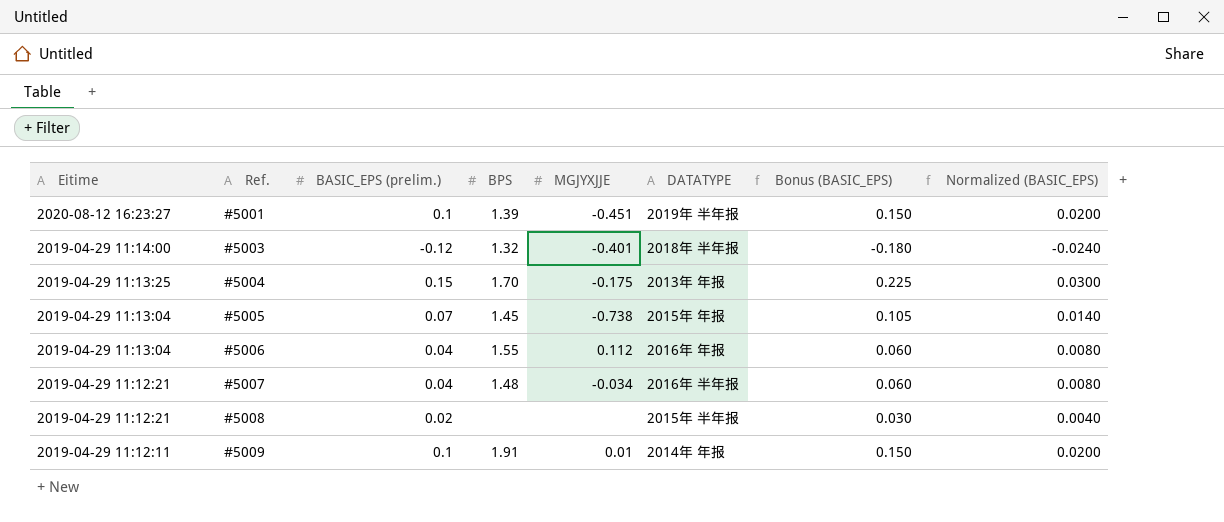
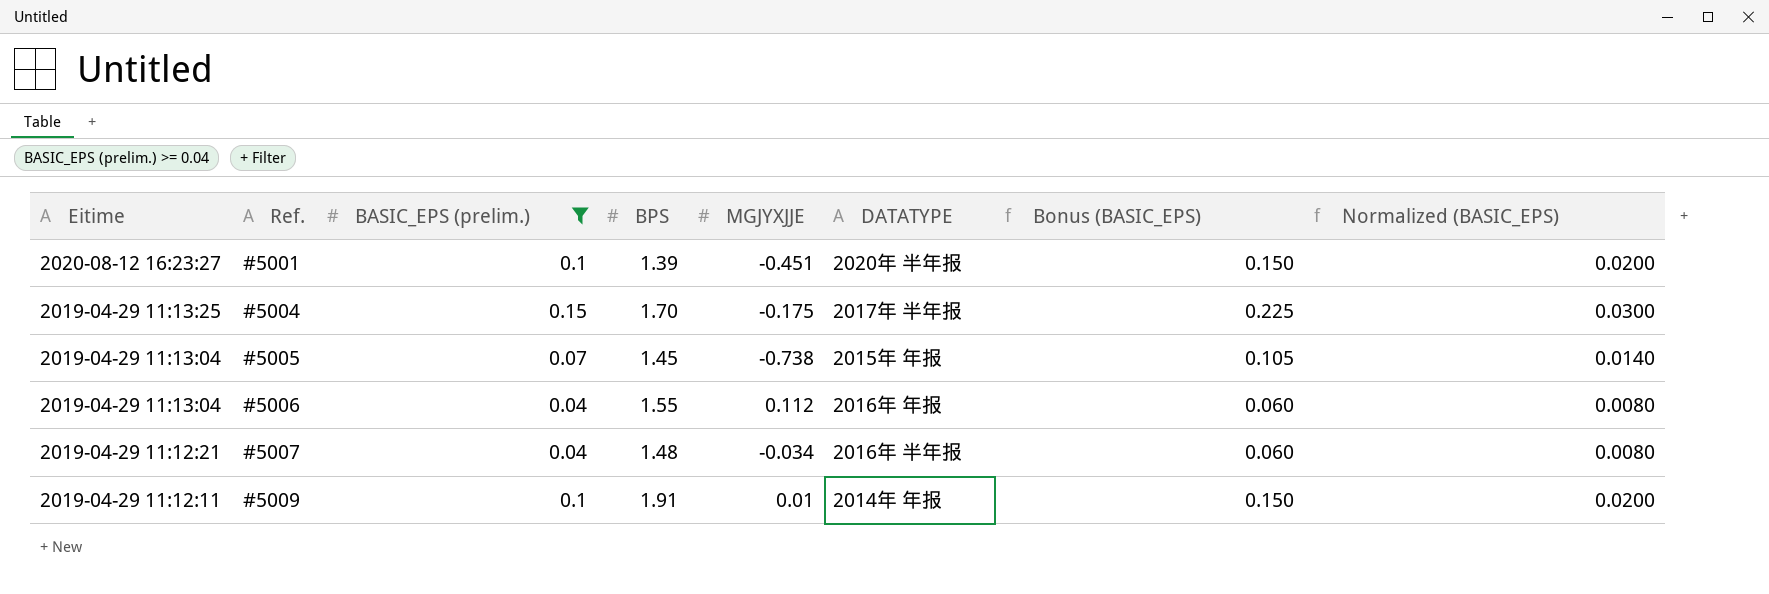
filter: none -> BASIC_EPS (prelim.) >= 0.04
#5001 | DATATYPE: 2019年 半年报 -> 2020年 半年报
#5004 | DATATYPE: 2013年 年报 -> 2017年 半年报

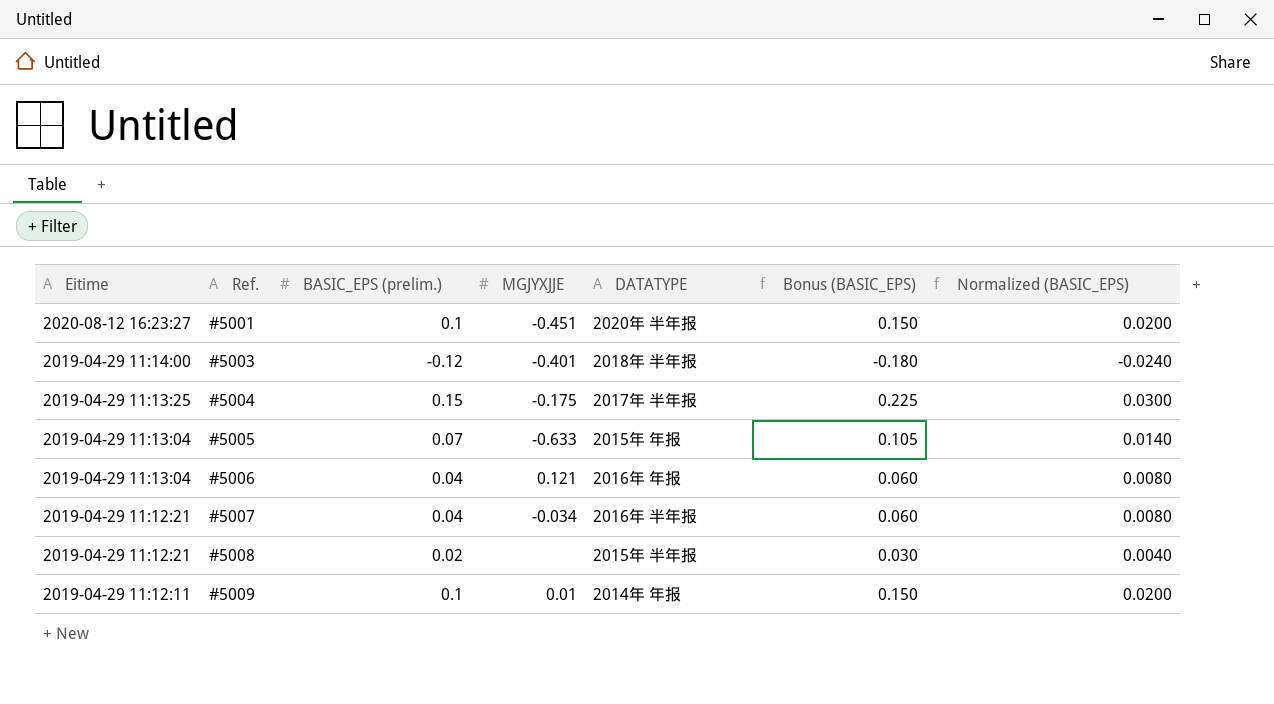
filter: BASIC_EPS (prelim.) >= 0.04 -> none
column BPS | position: 4 -> none
#5005 | MGJYXJJE: -0.738 -> -0.633
#5006 | MGJYXJJE: 0.112 -> 0.121

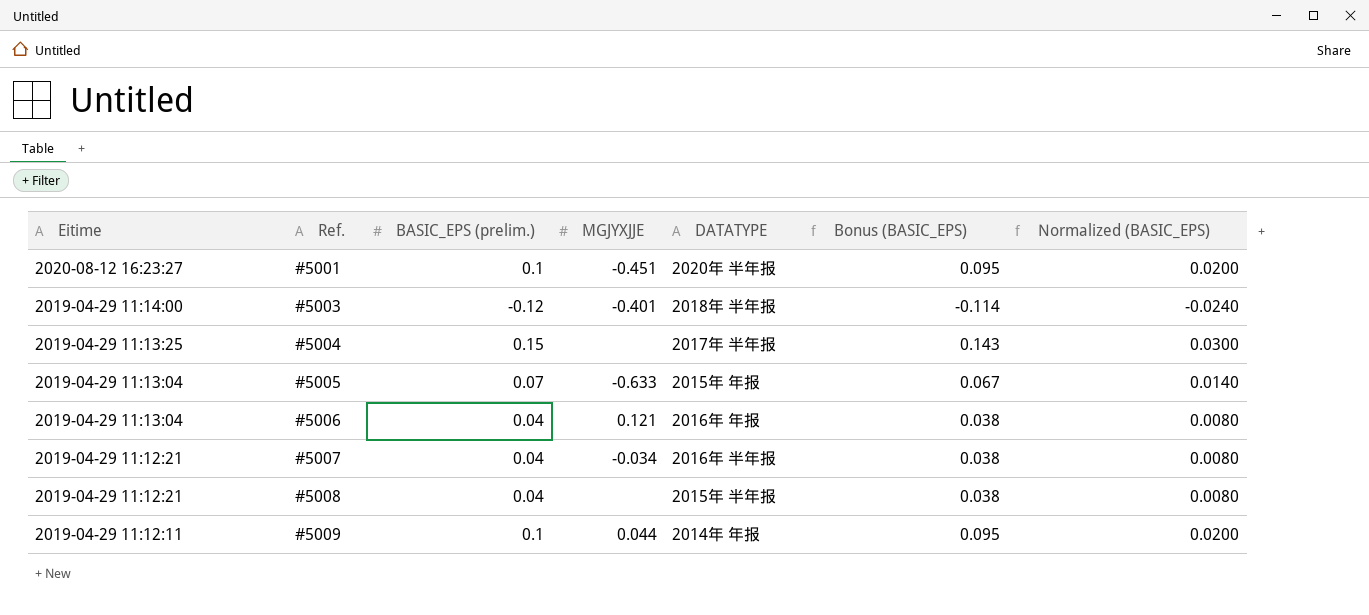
column Bonus (BASIC_EPS) | formula: [BASIC_EPS (prelim.)] * 1.5 -> [BASIC_EPS (prelim.)] * 0.95
#5004 | MGJYXJJE: -0.175 -> none
#5008 | BASIC_EPS (prelim.): 0.02 -> 0.04
#5008 | Normalized (BASIC_EPS): 0.0040 -> 0.0080
#5009 | MGJYXJJE: 0.01 -> 0.044

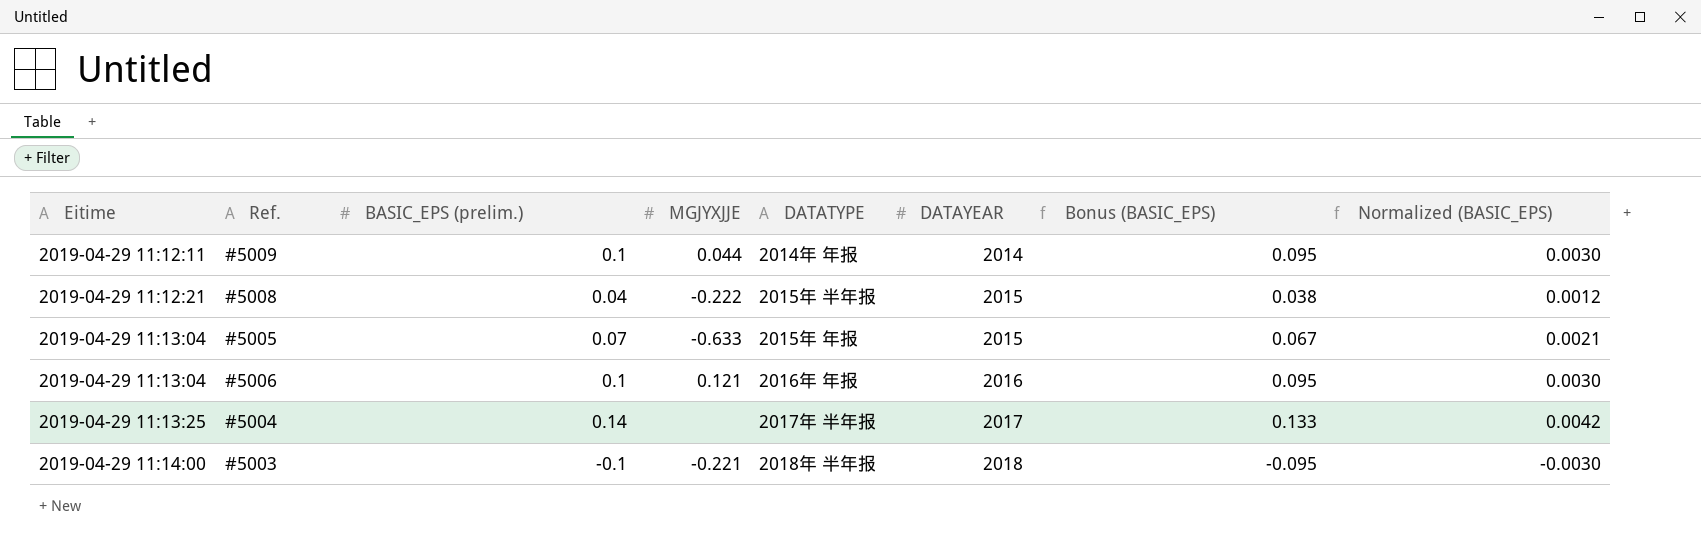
row order: Eitime descending -> Eitime ascending
column DATAYEAR | position: none -> 6
column Normalized (BASIC_EPS) | formula: [BASIC_EPS (prelim.)] * 0.2 -> [BASIC_EPS (prelim.)] * 0.03
row #5001: 2020-08-12 16:23:27 | 0.1 | -0.451 | 2020年 半年报 | 0.095 | 0.0200 -> none
row #5007: 2019-04-29 11:12:21 | 0.04 | -0.034 | 2016年 半年报 | 0.038 | 0.0080 -> none
#5008 | MGJYXJJE: none -> -0.222
#5006 | BASIC_EPS (prelim.): 0.04 -> 0.1
#5006 | Bonus (BASIC_EPS): 0.038 -> 0.095
#5004 | BASIC_EPS (prelim.): 0.15 -> 0.14
#5004 | Bonus (BASIC_EPS): 0.143 -> 0.133
#5003 | BASIC_EPS (prelim.): -0.12 -> -0.1
#5003 | MGJYXJJE: -0.401 -> -0.221
#5003 | Bonus (BASIC_EPS): -0.114 -> -0.095

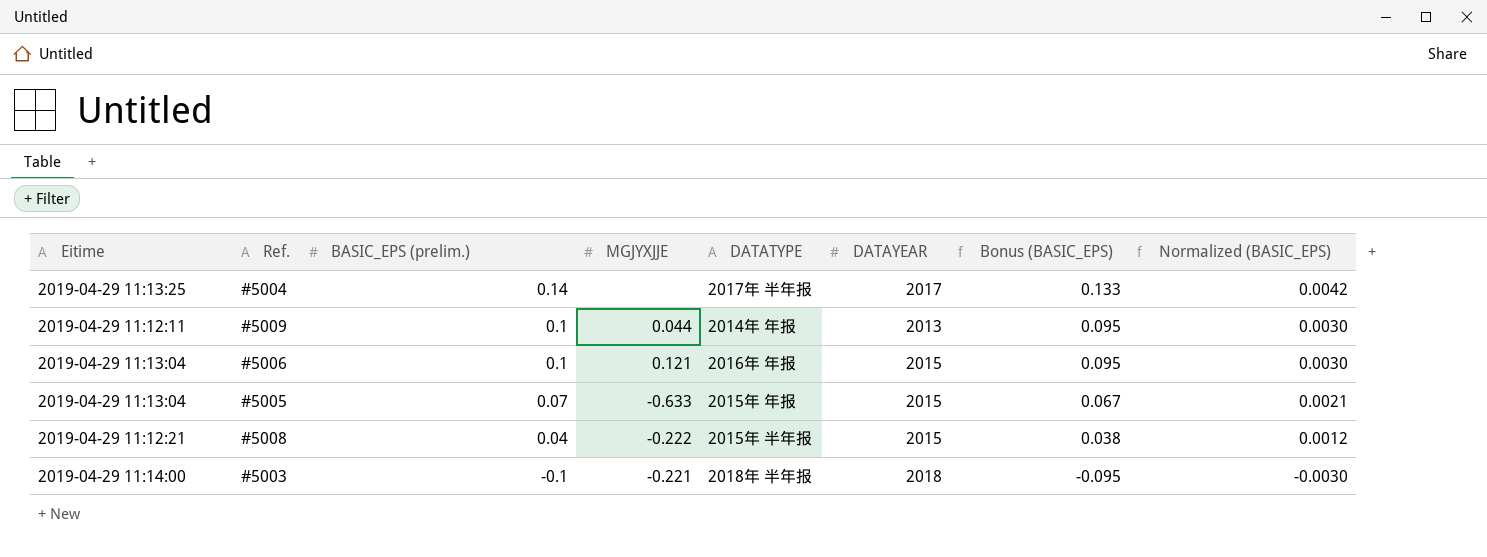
row order: Eitime ascending -> BASIC_EPS (prelim.) descending
#5009 | DATAYEAR: 2014 -> 2013
#5006 | DATAYEAR: 2016 -> 2015

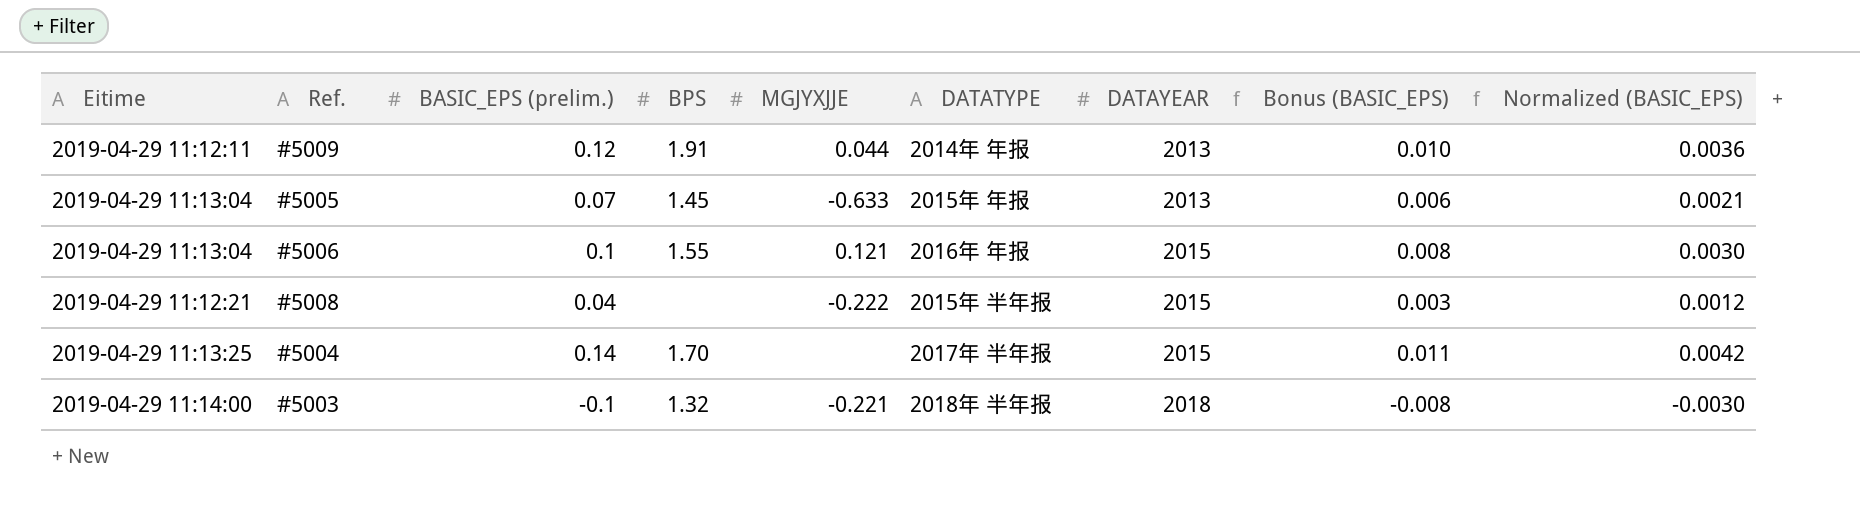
row order: BASIC_EPS (prelim.) descending -> DATAYEAR ascending
column BPS | position: none -> 4
column Bonus (BASIC_EPS) | formula: [BASIC_EPS (prelim.)] * 0.95 -> [BASIC_EPS (prelim.)] * 0.08
#5009 | BASIC_EPS (prelim.): 0.1 -> 0.12
#5009 | Normalized (BASIC_EPS): 0.0030 -> 0.0036
#5005 | DATAYEAR: 2015 -> 2013
#5004 | DATAYEAR: 2017 -> 2015

